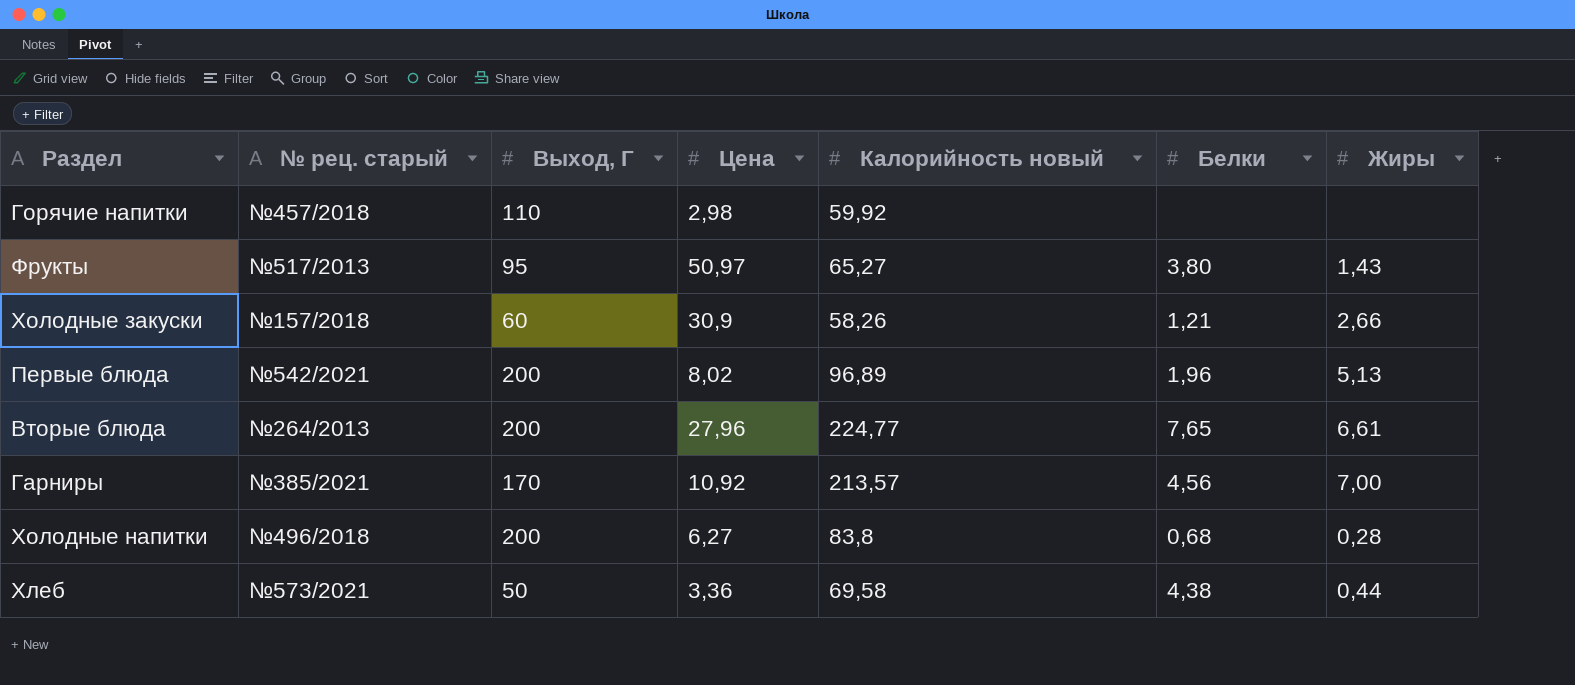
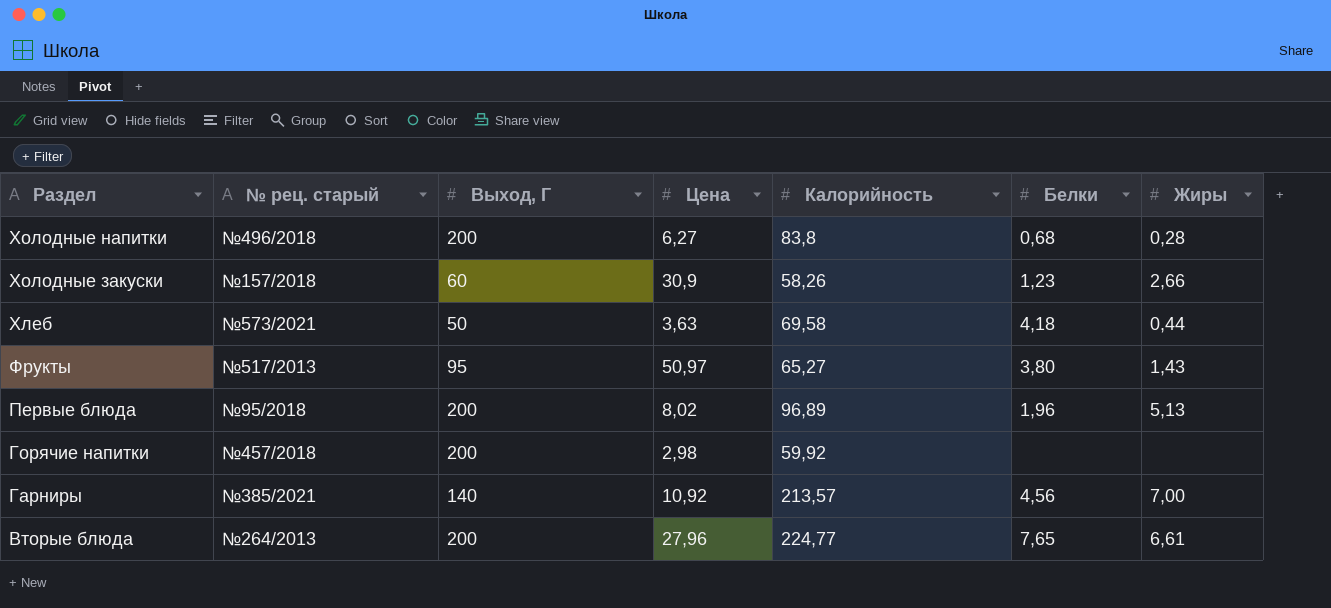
row order: none -> Раздел descending
column name: Калорийность новый -> Калорийность
Холодные закуски | Белки: 1,21 -> 1,23
Хлеб | Цена: 3,36 -> 3,63
Хлеб | Белки: 4,38 -> 4,18
Первые блюда | № рец. старый: №542/2021 -> №95/2018
Горячие напитки | Выход, Г: 110 -> 200
Гарниры | Выход, Г: 170 -> 140

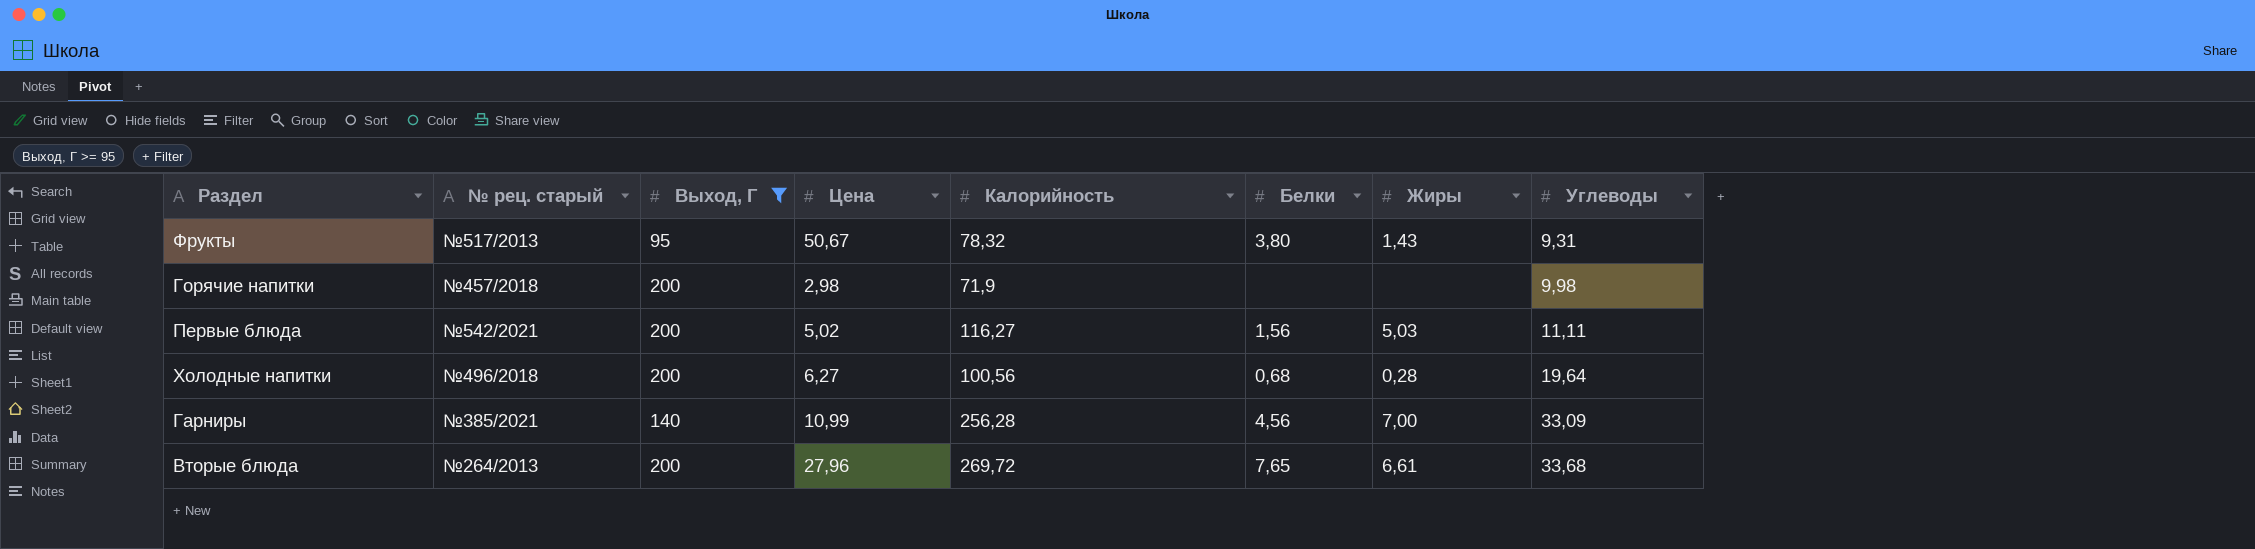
filter: none -> Выход, Г >= 95
row order: Раздел descending -> Углеводы ascending
column Углеводы | position: none -> 8
Фрукты | Цена: 50,97 -> 50,67
Фрукты | Калорийность: 65,27 -> 78,32
Горячие напитки | Калорийность: 59,92 -> 71,9
Первые блюда | № рец. старый: №95/2018 -> №542/2021
Первые блюда | Цена: 8,02 -> 5,02
Первые блюда | Калорийность: 96,89 -> 116,27
Первые блюда | Белки: 1,96 -> 1,56
Первые блюда | Жиры: 5,13 -> 5,03
Холодные напитки | Калорийность: 83,8 -> 100,56
Гарниры | Цена: 10,92 -> 10,99
Гарниры | Калорийность: 213,57 -> 256,28
Вторые блюда | Калорийность: 224,77 -> 269,72

